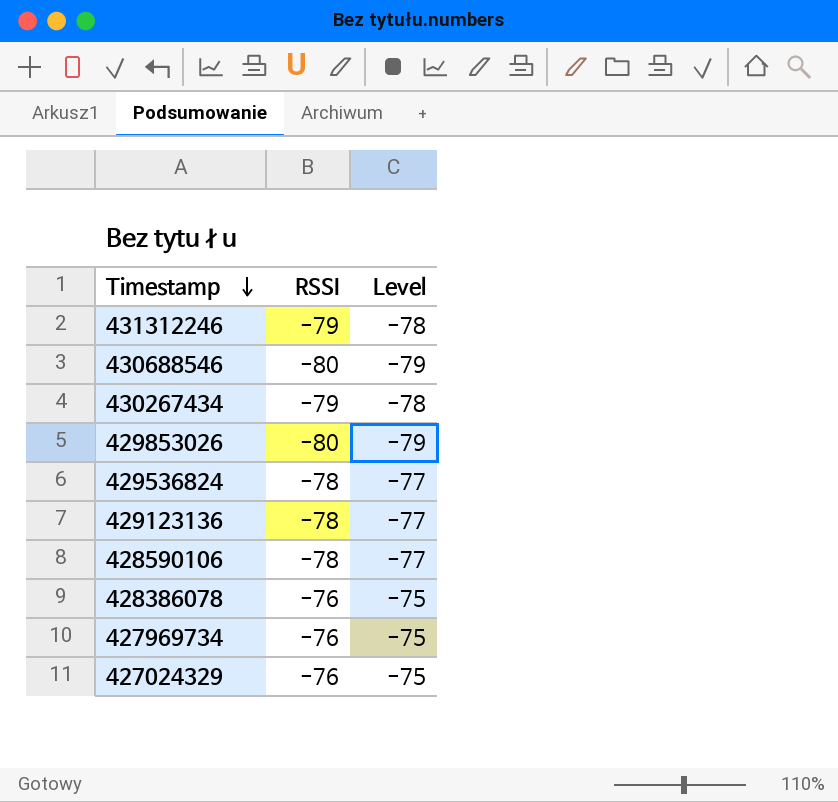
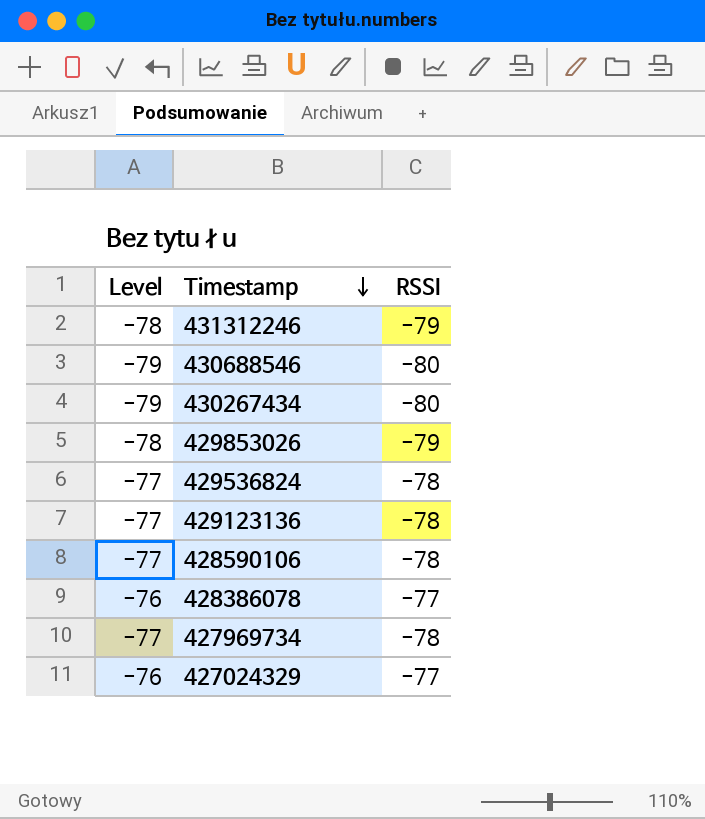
column Level | position: 3 -> 1
430267434 | Level: -78 -> -79
430267434 | RSSI: -79 -> -80
429853026 | Level: -79 -> -78
429853026 | RSSI: -80 -> -79
428386078 | Level: -75 -> -76
428386078 | RSSI: -76 -> -77
427969734 | Level: -75 -> -77
427969734 | RSSI: -76 -> -78
427024329 | Level: -75 -> -76
427024329 | RSSI: -76 -> -77

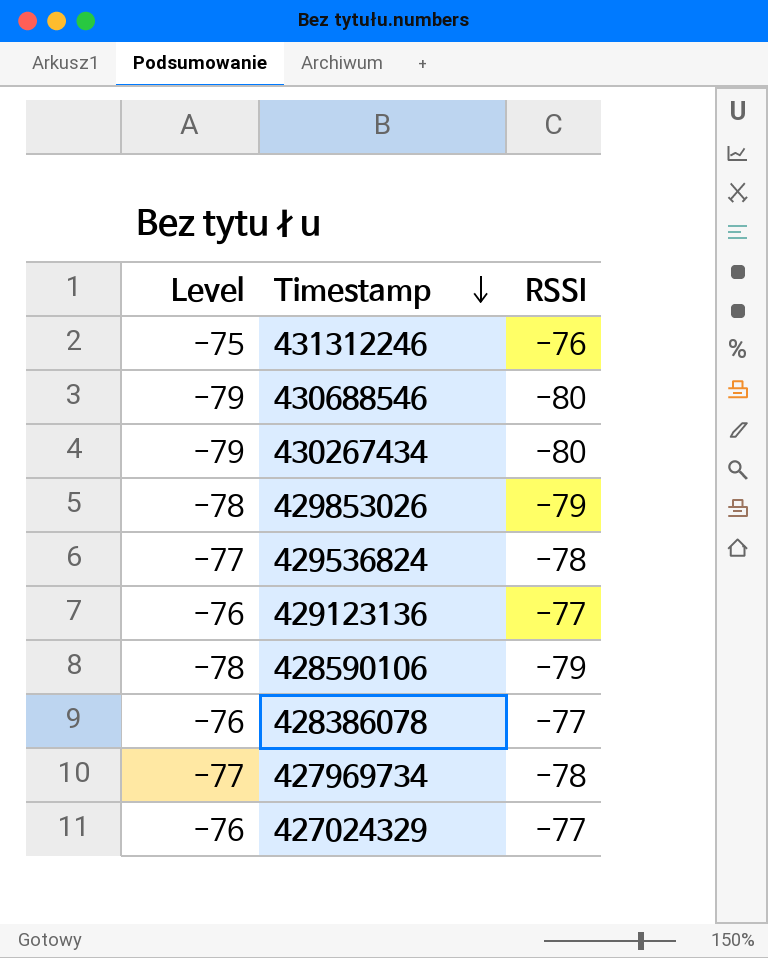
431312246 | Level: -78 -> -75
431312246 | RSSI: -79 -> -76
429123136 | Level: -77 -> -76
429123136 | RSSI: -78 -> -77
428590106 | Level: -77 -> -78
428590106 | RSSI: -78 -> -79

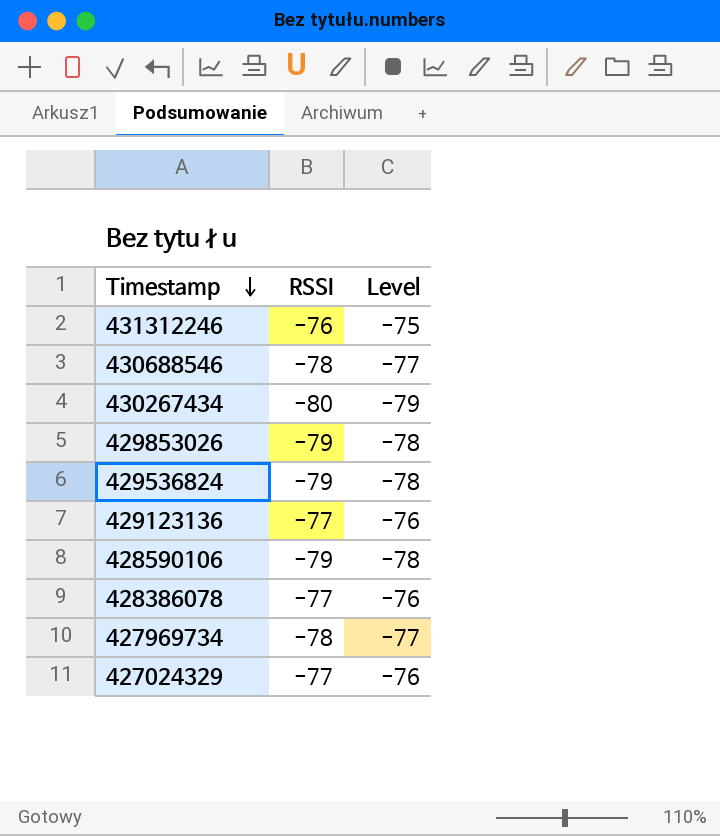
column Level | position: 1 -> 3
430688546 | RSSI: -80 -> -78
430688546 | Level: -79 -> -77
429536824 | RSSI: -78 -> -79
429536824 | Level: -77 -> -78

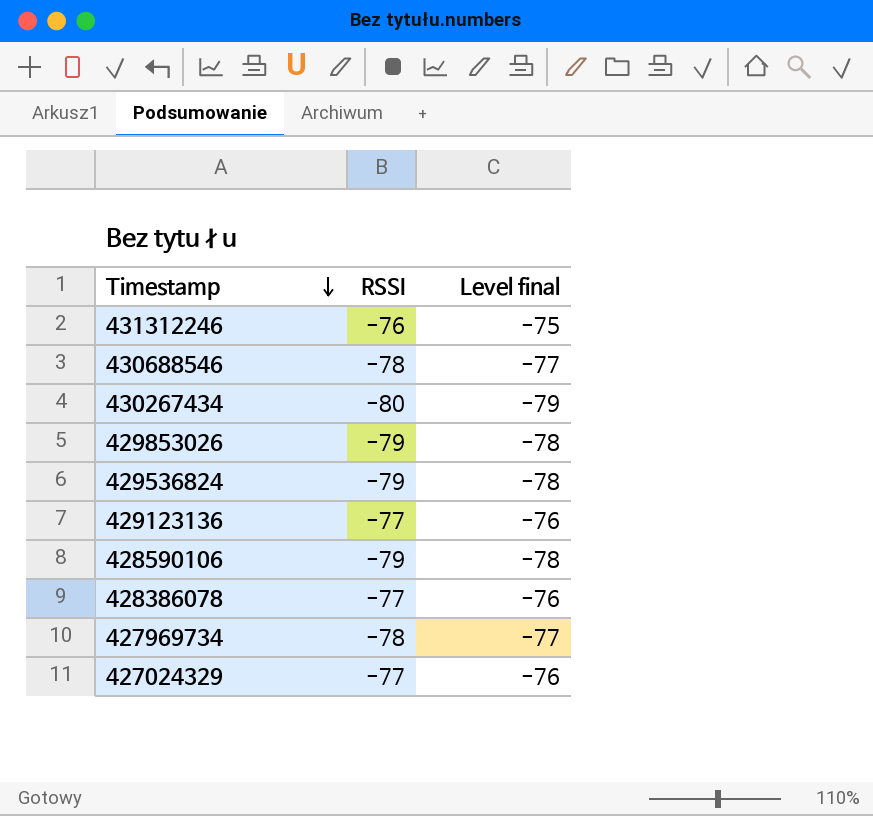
column name: Level -> Level final

